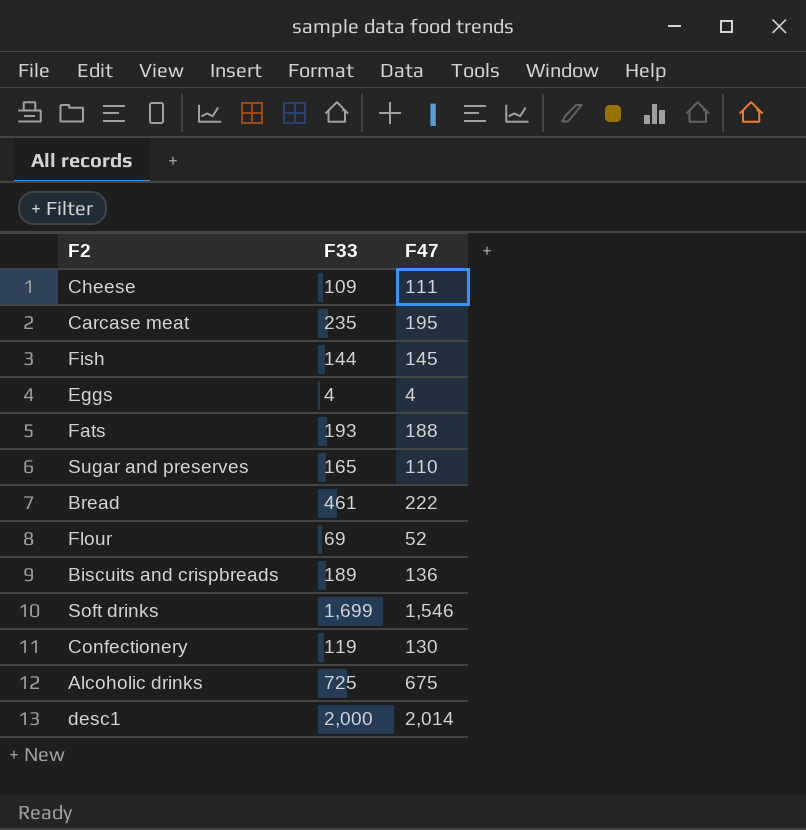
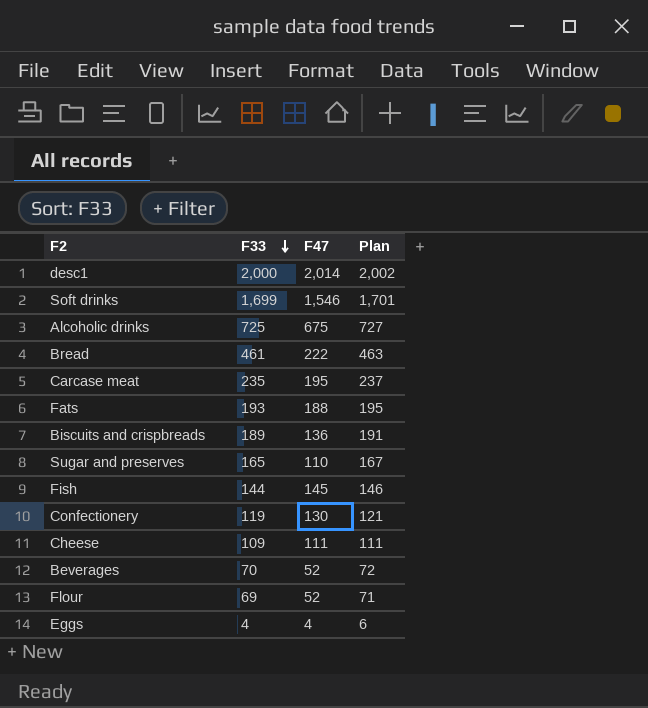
row order: none -> F33 descending
column Plan | formula: none -> [F33] + 2
row Beverages: none -> 70 | 52 | 72

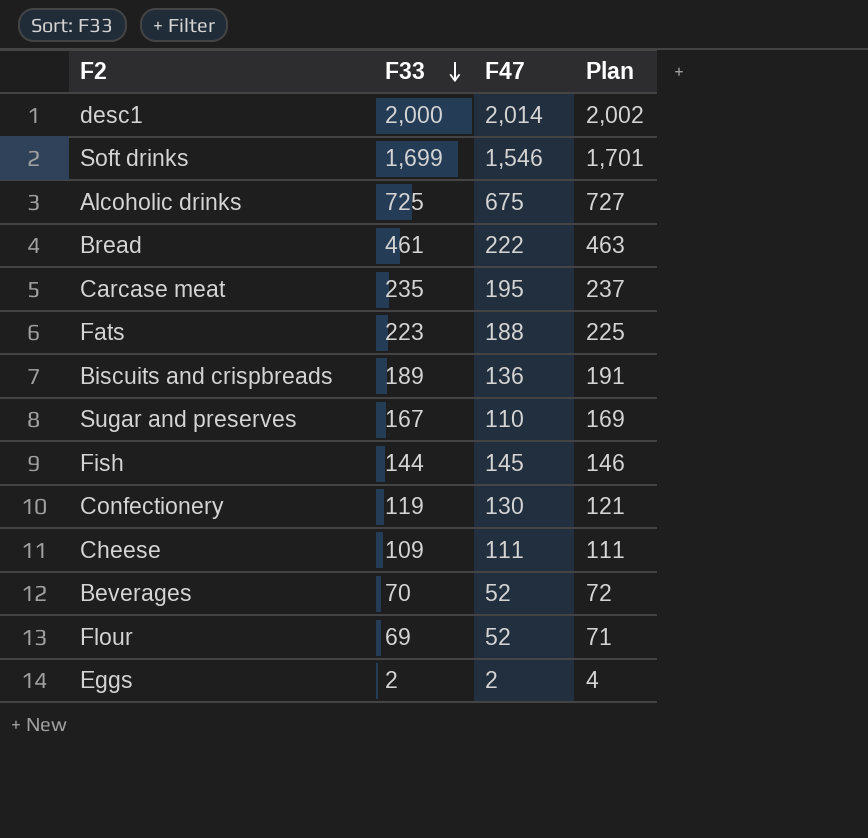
Fats | F33: 193 -> 223
Fats | Plan: 195 -> 225
Sugar and preserves | F33: 165 -> 167
Sugar and preserves | Plan: 167 -> 169
Eggs | F33: 4 -> 2
Eggs | F47: 4 -> 2
Eggs | Plan: 6 -> 4

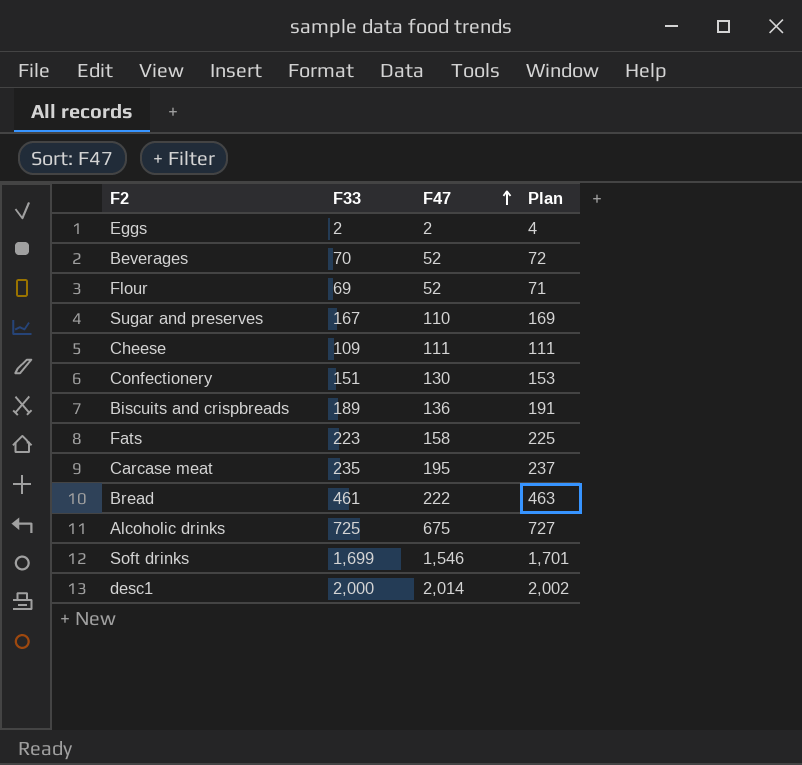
row order: F33 descending -> F47 ascending
row Fish: 144 | 145 | 146 -> none
Confectionery | F33: 119 -> 151
Confectionery | Plan: 121 -> 153
Fats | F47: 188 -> 158

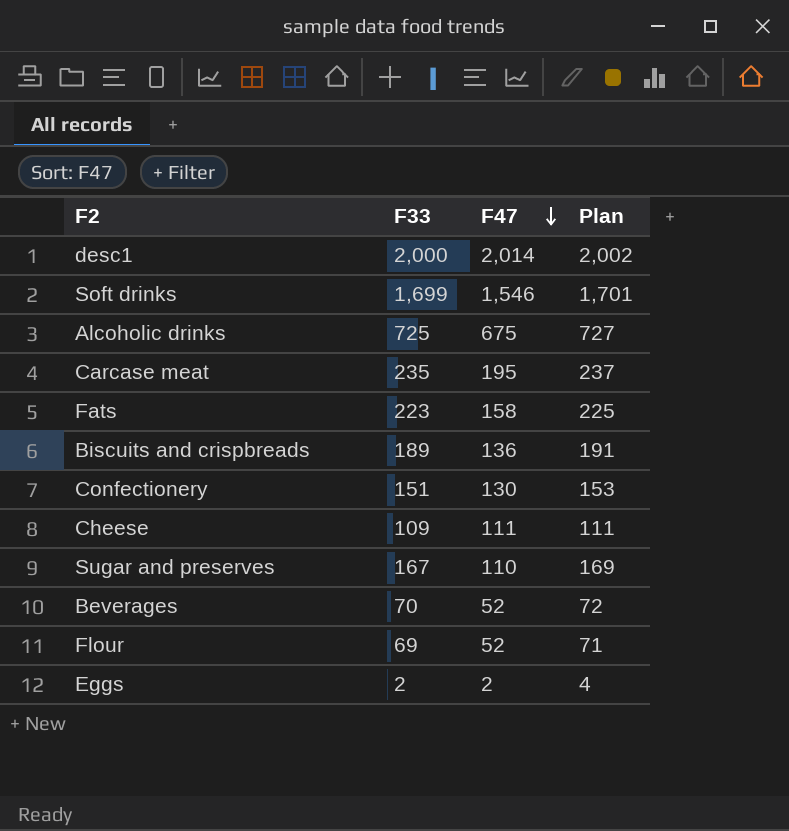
row order: F47 ascending -> F47 descending
row Bread: 461 | 222 | 463 -> none

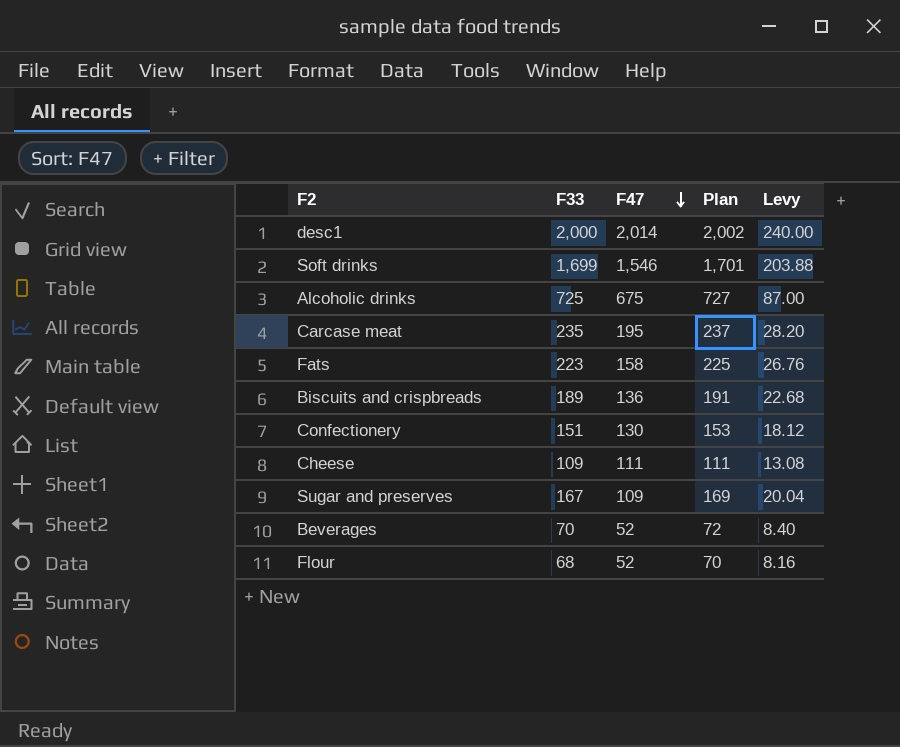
column Levy | formula: none -> [F33] * 0.12
row Eggs: 2 | 2 | 4 -> none
Sugar and preserves | F47: 110 -> 109
Flour | F33: 69 -> 68
Flour | Plan: 71 -> 70

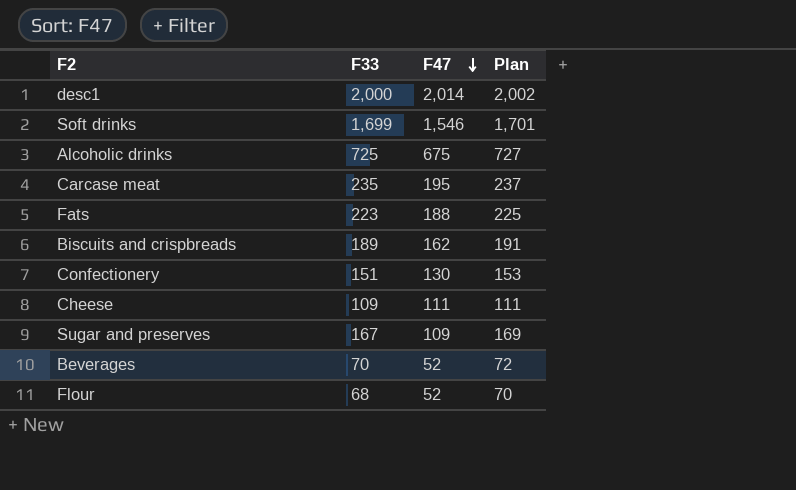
column Levy | formula: [F33] * 0.12 -> none
Fats | F47: 158 -> 188
Biscuits and crispbreads | F47: 136 -> 162

